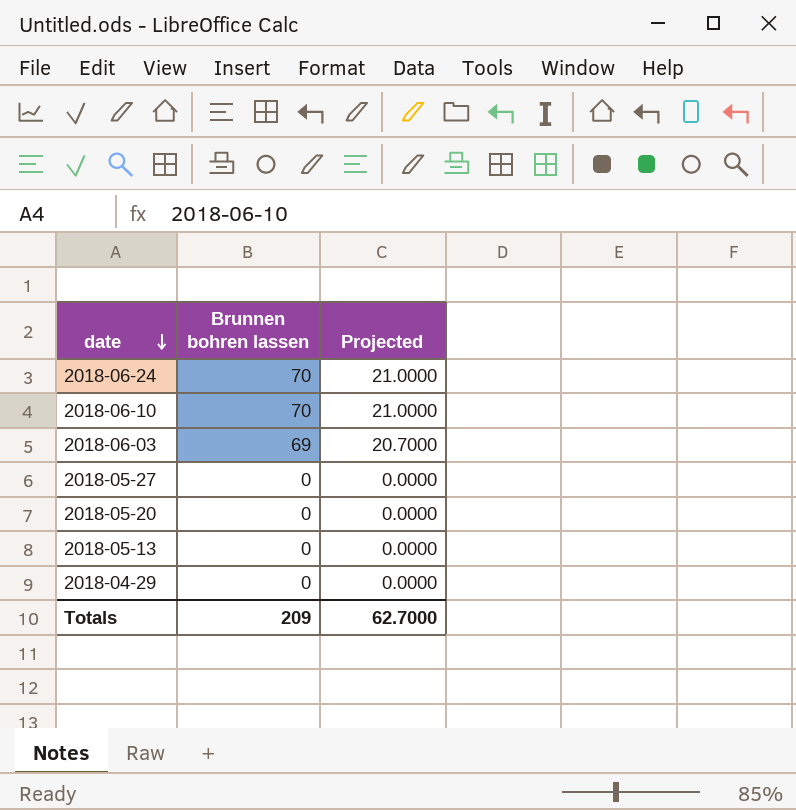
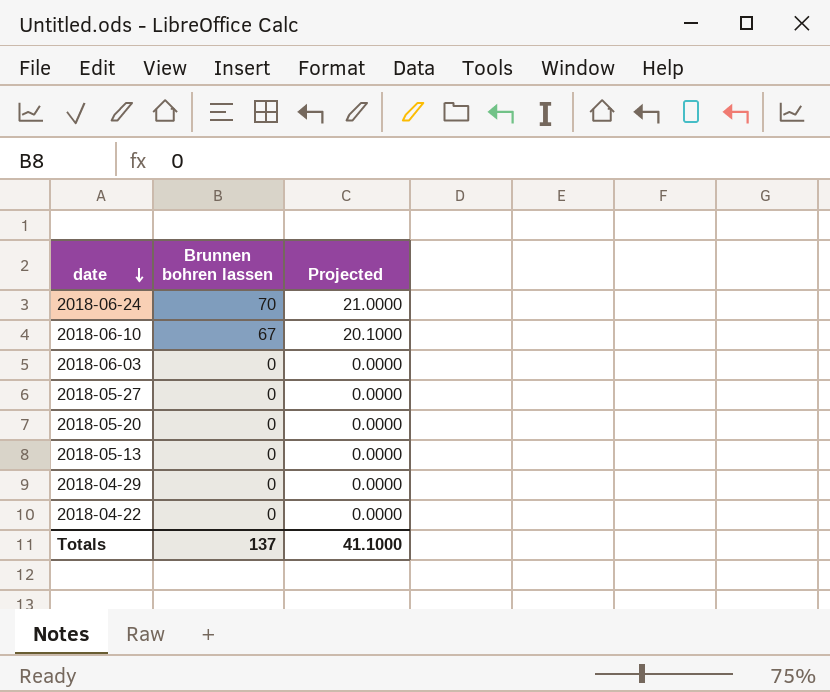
2018-06-10 | Brunnen bohren lassen: 70 -> 67
2018-06-10 | Projected: 21.0000 -> 20.1000
2018-06-03 | Brunnen bohren lassen: 69 -> 0
2018-06-03 | Projected: 20.7000 -> 0.0000
row 2018-04-22: none -> 0 | 0.0000
Totals | Brunnen bohren lassen: 209 -> 137
Totals | Projected: 62.7000 -> 41.1000

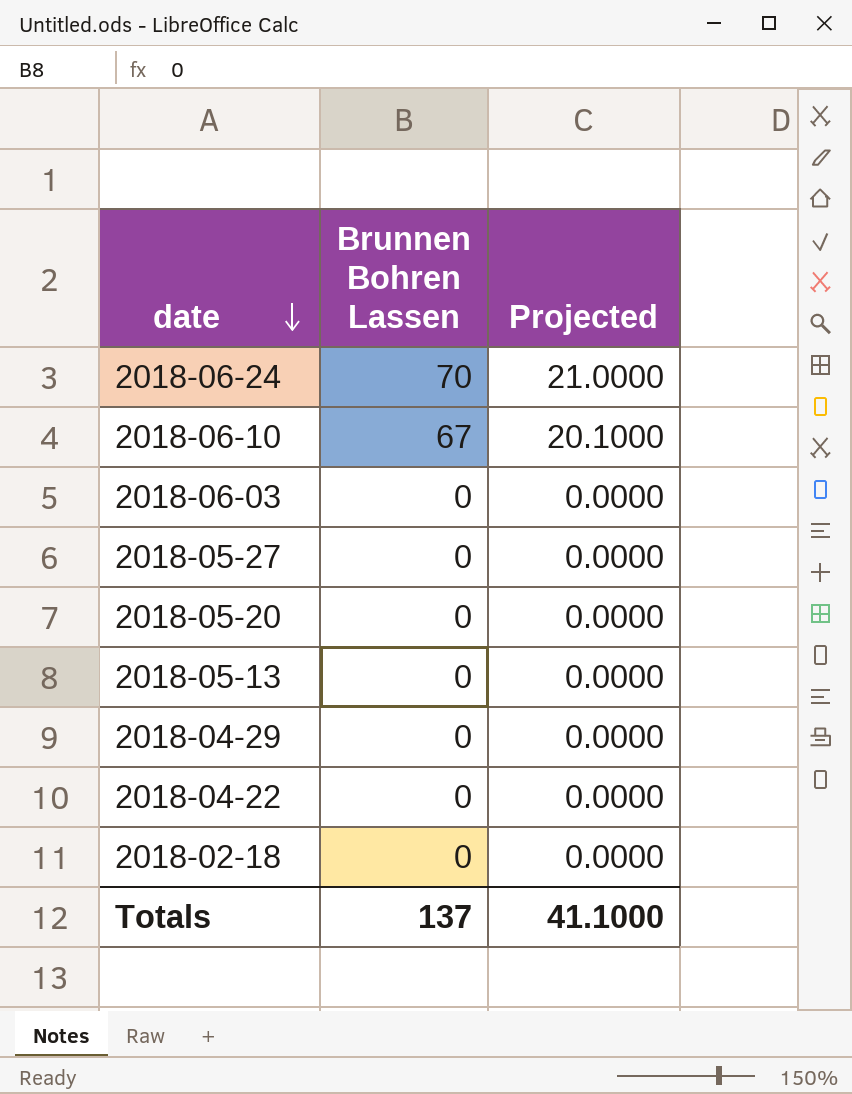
column name: Brunnen bohren lassen -> Brunnen Bohren Lassen
row 2018-02-18: none -> 0 | 0.0000

